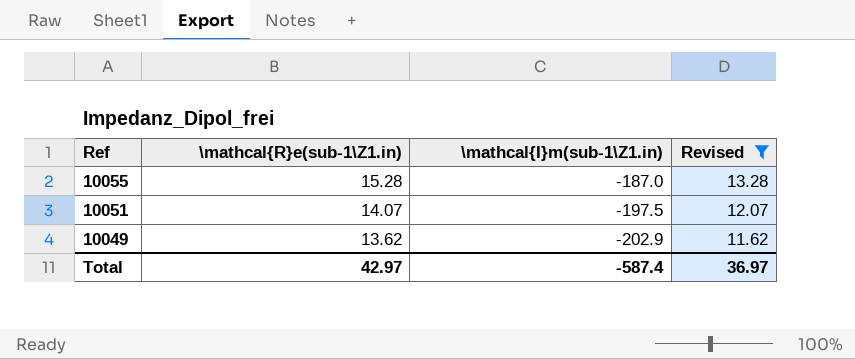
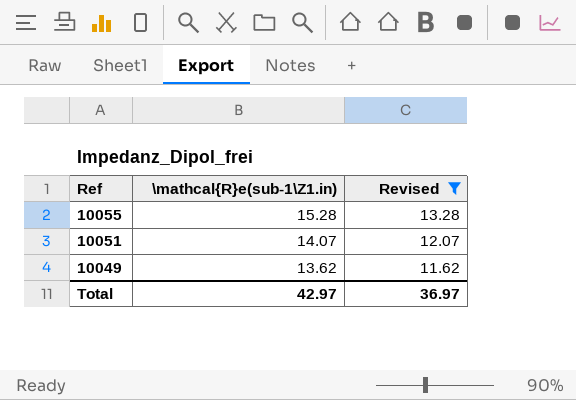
column \mathcal{I}m(sub-1\Z1.in) | position: 3 -> none

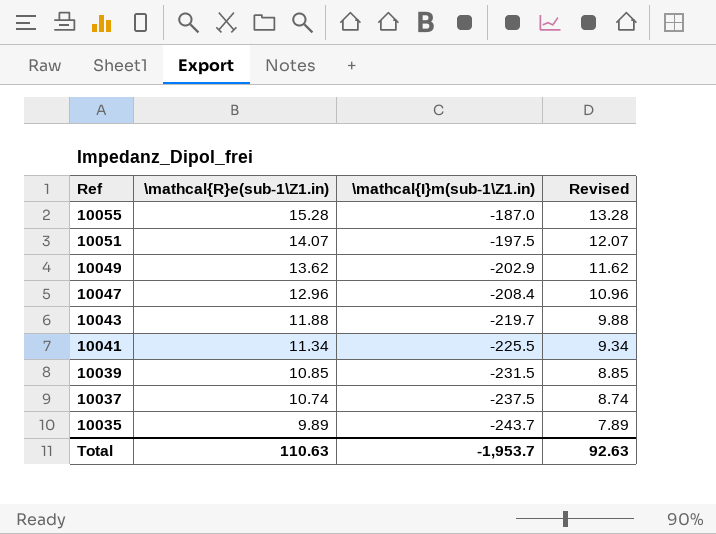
filter: Revised >= 11.62 -> none
column \mathcal{I}m(sub-1\Z1.in) | position: none -> 3
Total | \mathcal{R}e(sub-1\Z1.in): 42.97 -> 110.63
Total | Revised: 36.97 -> 92.63

